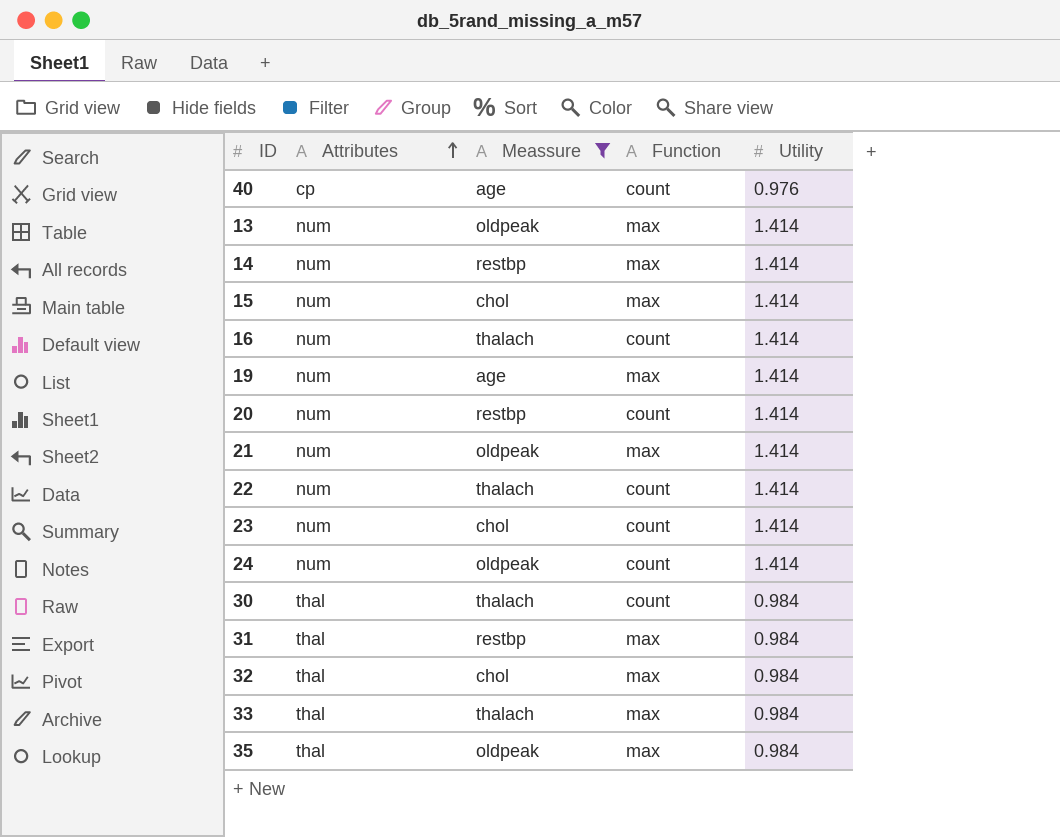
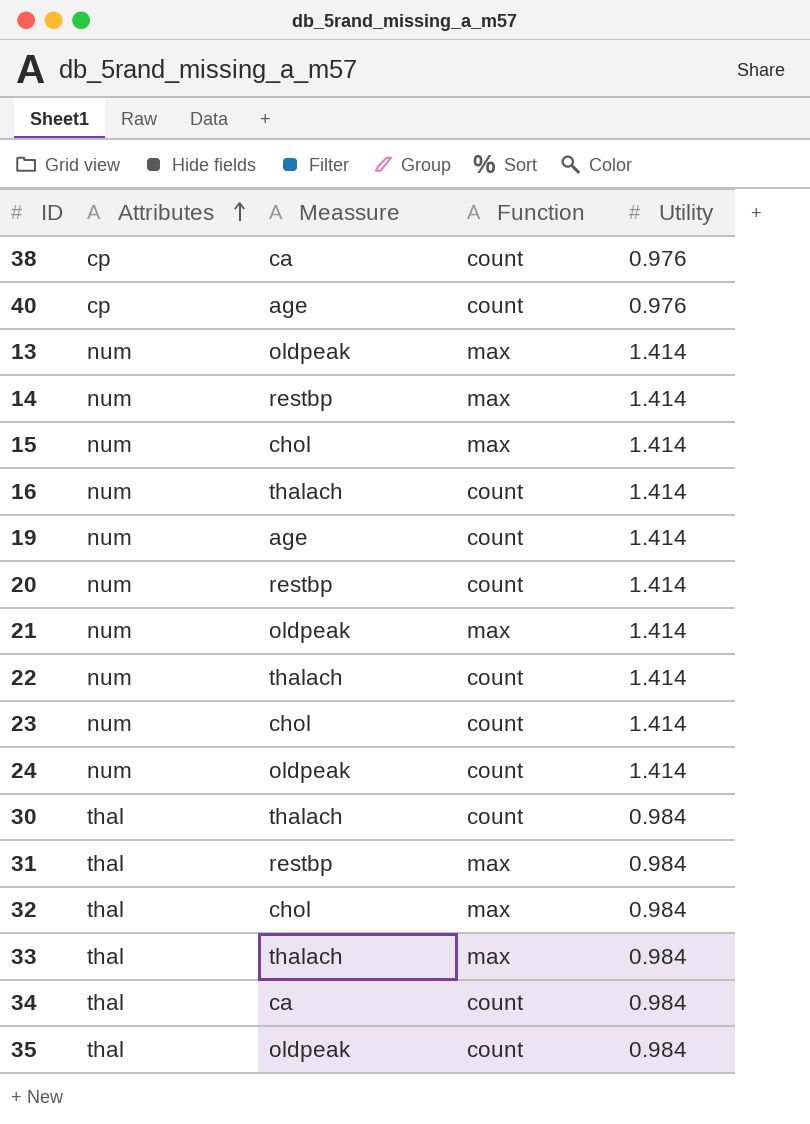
filter: Meassure != ca -> none
19 | Function: max -> count
35 | Function: max -> count

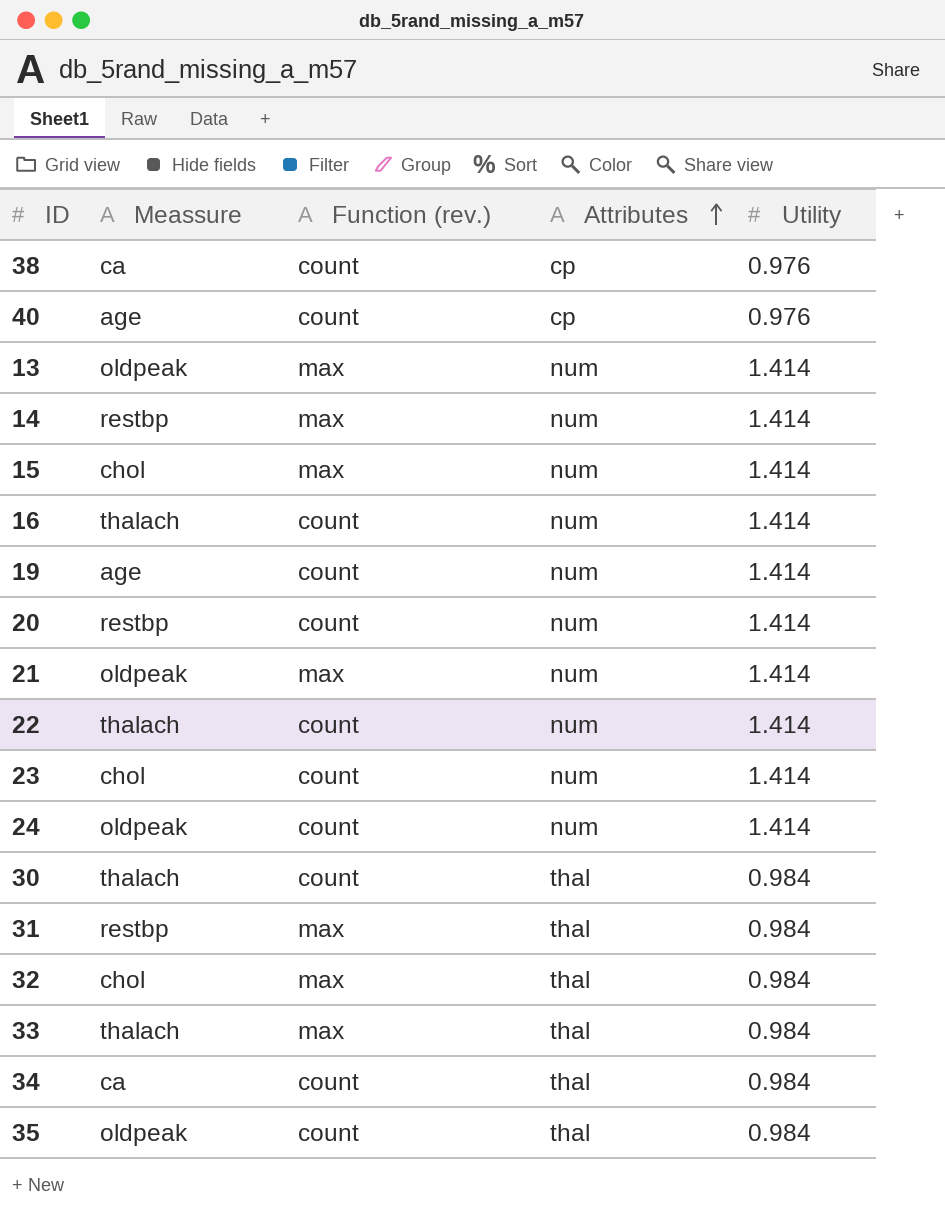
column name: Function -> Function (rev.)
column Attributes | position: 2 -> 4

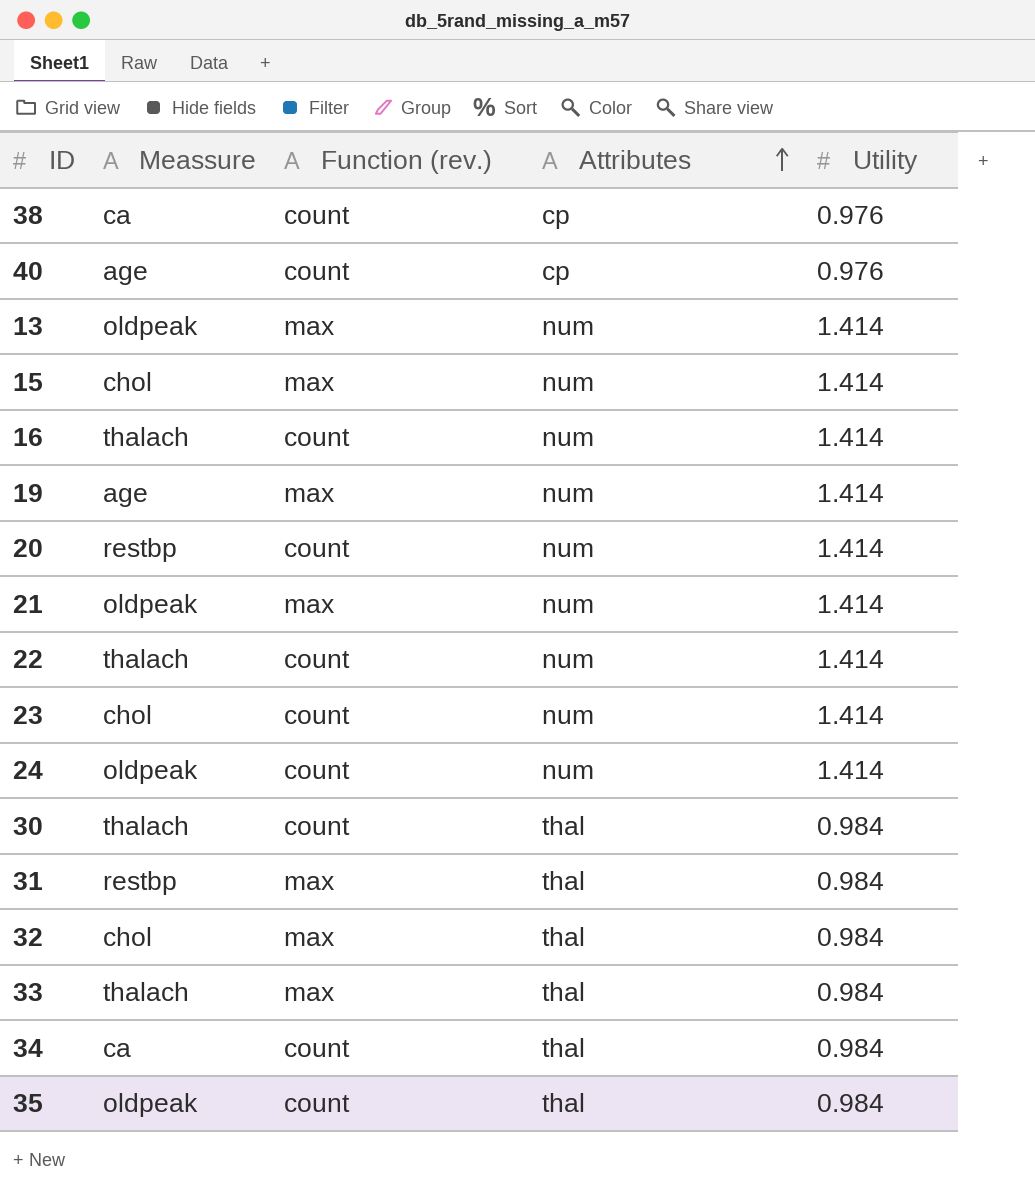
row 14: restbp | max | num | 1.414 -> none
19 | Function (rev.): count -> max

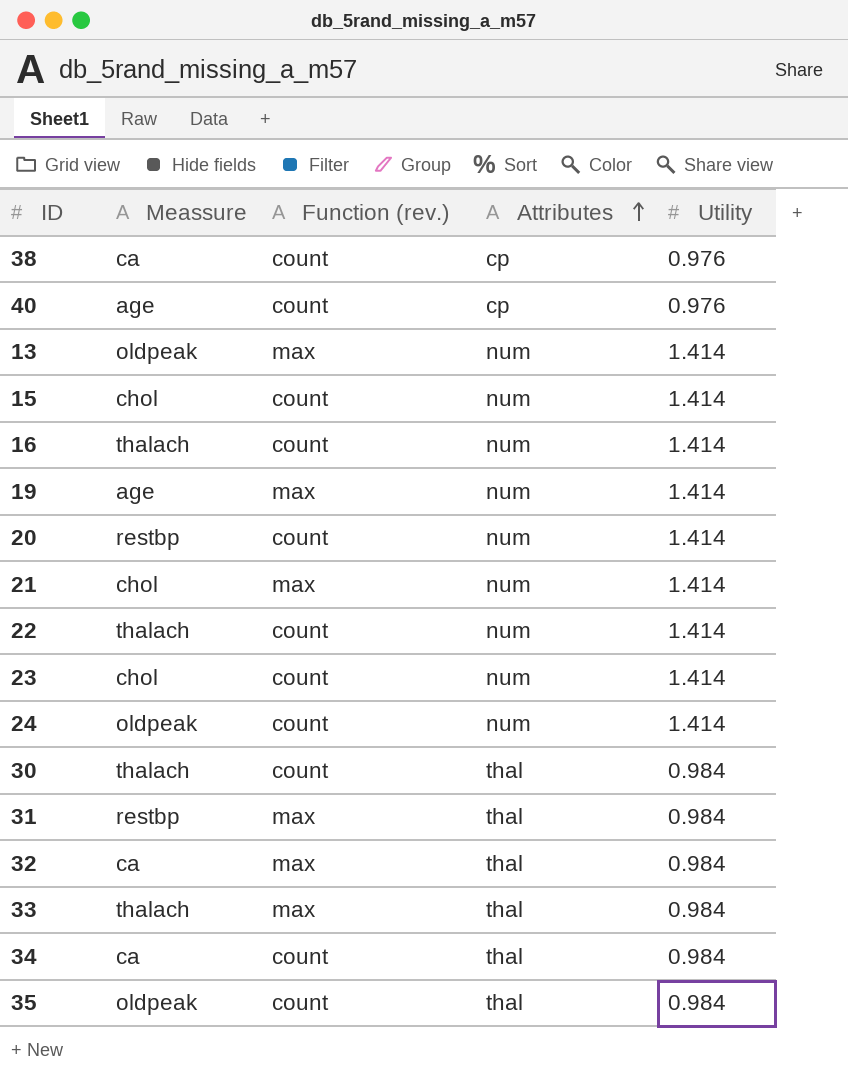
15 | Function (rev.): max -> count
21 | Meassure: oldpeak -> chol
32 | Meassure: chol -> ca

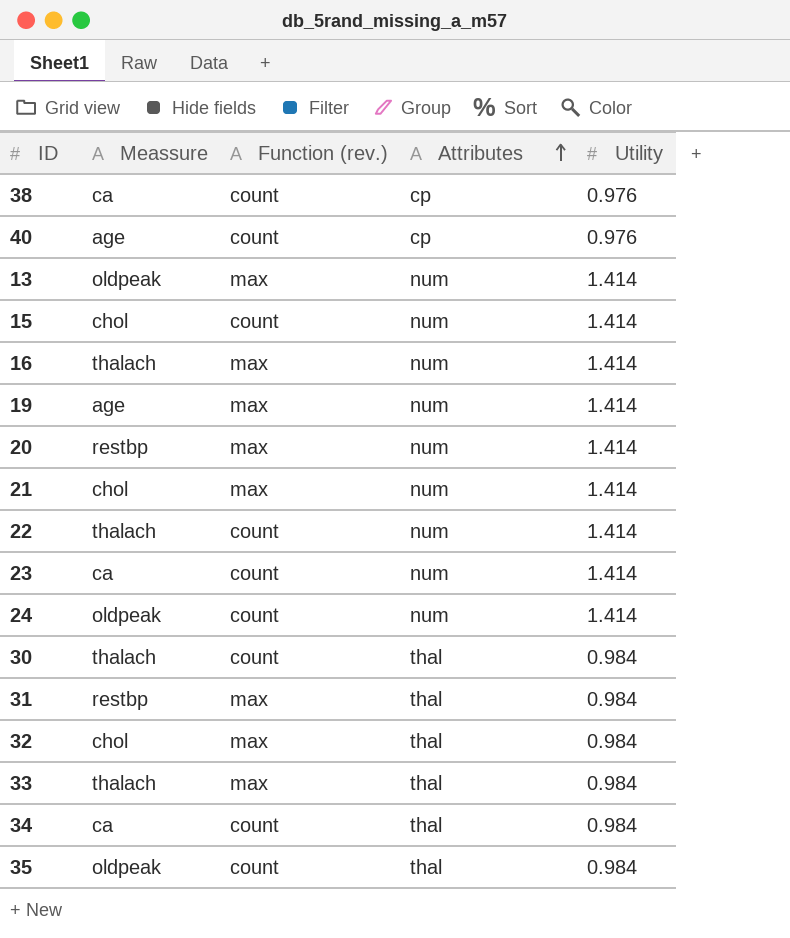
16 | Function (rev.): count -> max
20 | Function (rev.): count -> max
23 | Meassure: chol -> ca
32 | Meassure: ca -> chol

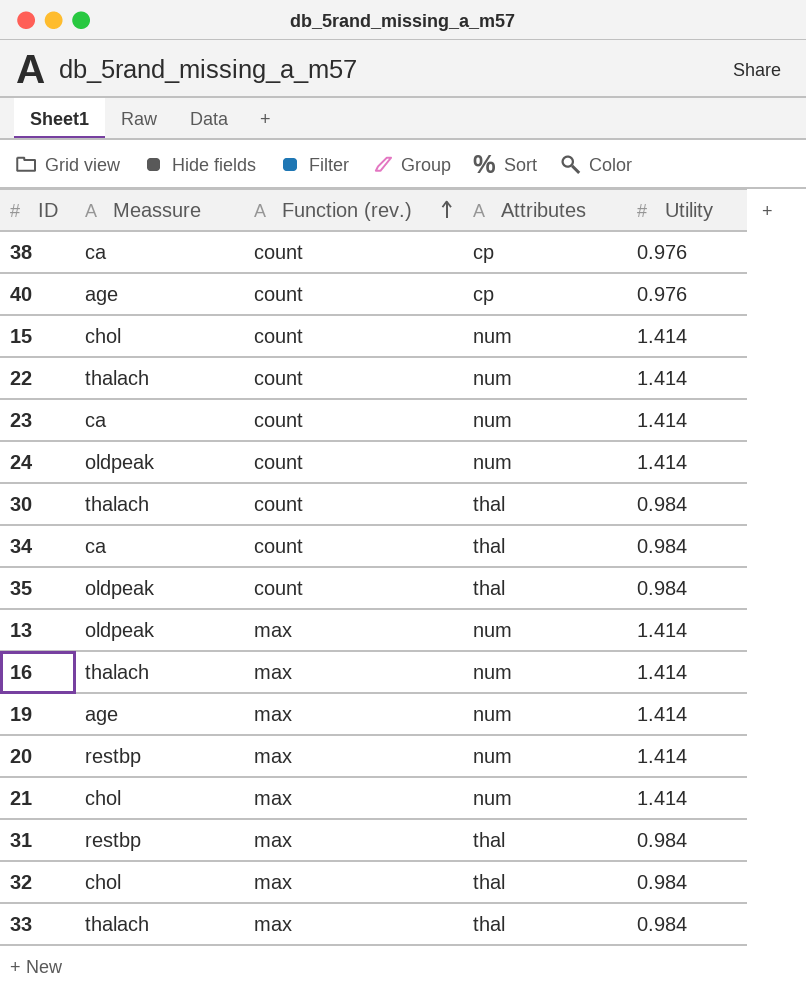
row order: Attributes ascending -> Function (rev.) ascending

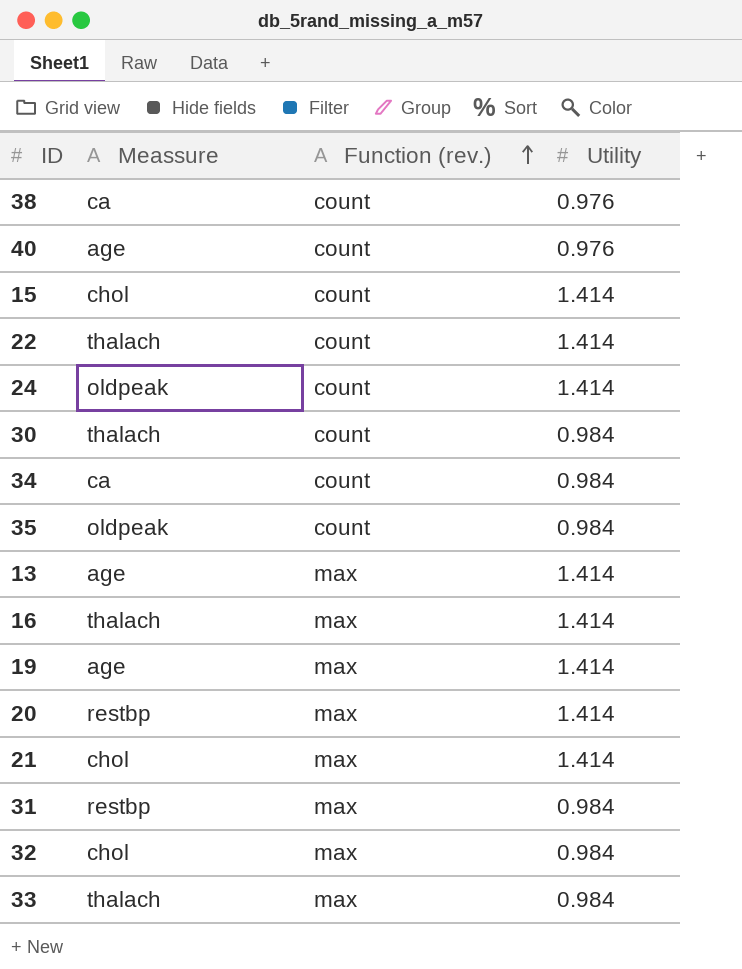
column Attributes | position: 4 -> none
row 23: ca | count | num | 1.414 -> none
13 | Meassure: oldpeak -> age

